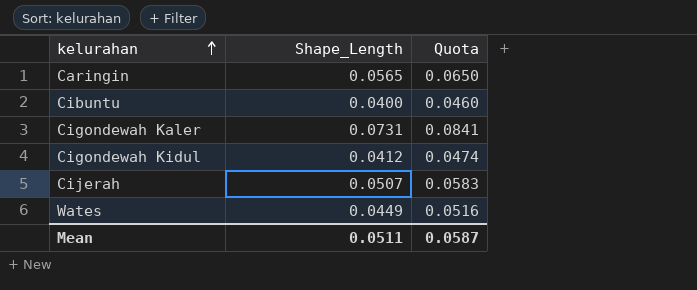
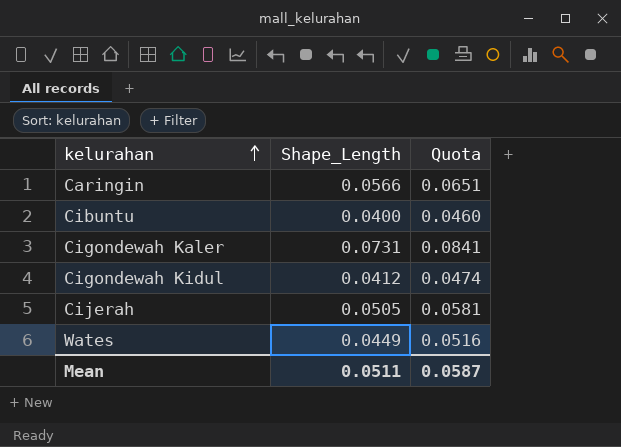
Caringin | Shape_Length: 0.0565 -> 0.0566
Caringin | Quota: 0.0650 -> 0.0651
Cijerah | Shape_Length: 0.0507 -> 0.0505
Cijerah | Quota: 0.0583 -> 0.0581

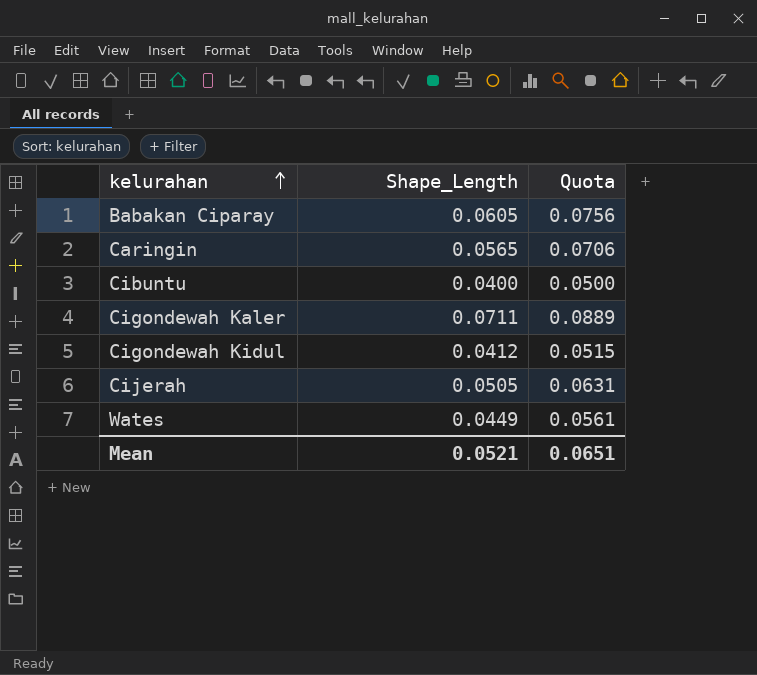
column Quota | formula: [Shape_Length] * 1.15 -> [Shape_Length] * 1.25
row Babakan Ciparay: none -> 0.0605 | 0.0756
Caringin | Shape_Length: 0.0566 -> 0.0565
Cigondewah Kaler | Shape_Length: 0.0731 -> 0.0711
Mean | Shape_Length: 0.0511 -> 0.0521
Mean | Quota: 0.0587 -> 0.0651

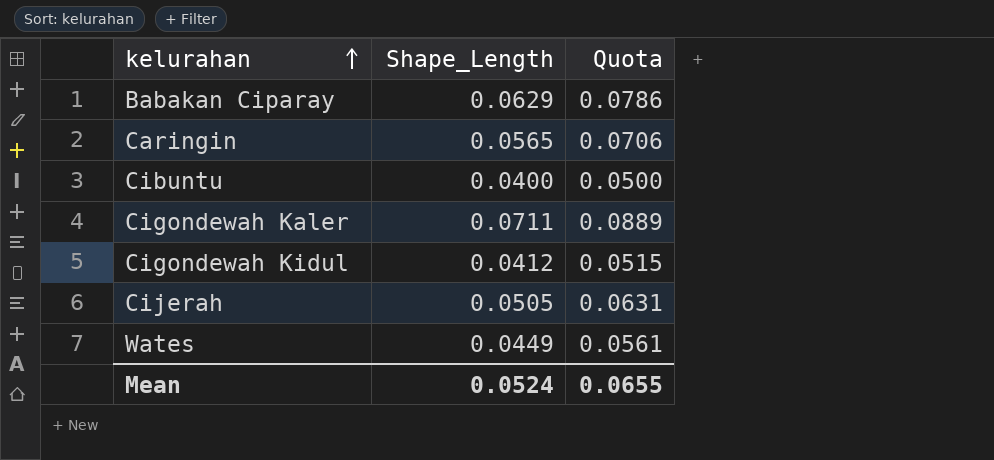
Babakan Ciparay | Shape_Length: 0.0605 -> 0.0629
Babakan Ciparay | Quota: 0.0756 -> 0.0786
Mean | Shape_Length: 0.0521 -> 0.0524
Mean | Quota: 0.0651 -> 0.0655

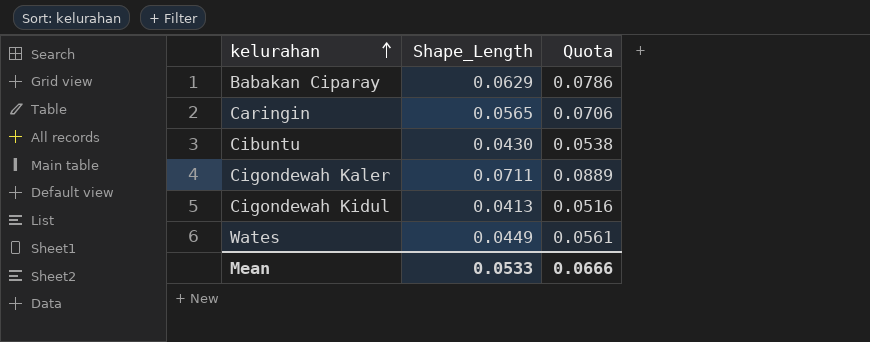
row Cijerah: 0.0505 | 0.0631 -> none
Cibuntu | Shape_Length: 0.0400 -> 0.0430
Cibuntu | Quota: 0.0500 -> 0.0538
Cigondewah Kidul | Shape_Length: 0.0412 -> 0.0413
Cigondewah Kidul | Quota: 0.0515 -> 0.0516
Mean | Shape_Length: 0.0524 -> 0.0533
Mean | Quota: 0.0655 -> 0.0666

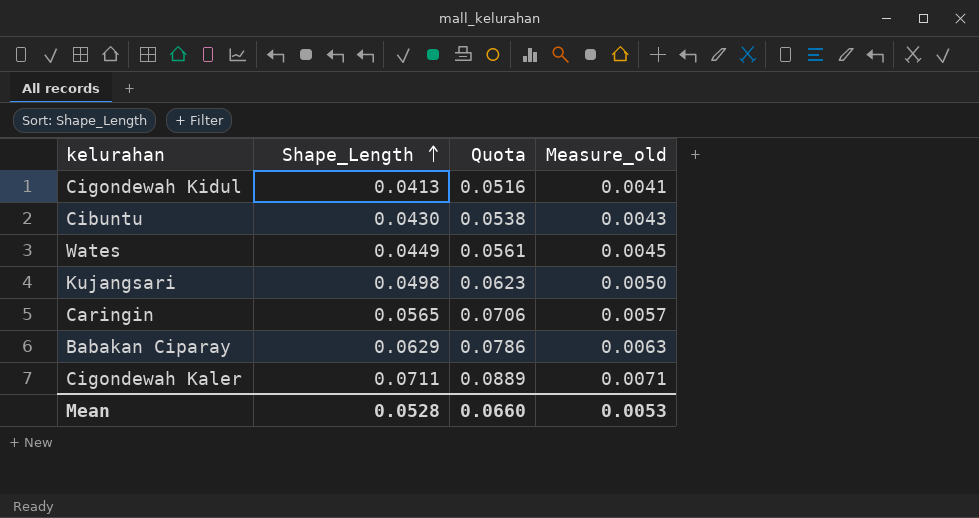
row order: kelurahan ascending -> Shape_Length ascending
column Measure_old | formula: none -> [Shape_Length] * 0.1
row Kujangsari: none -> 0.0498 | 0.0623 | 0.0050
Mean | Shape_Length: 0.0533 -> 0.0528
Mean | Quota: 0.0666 -> 0.0660

